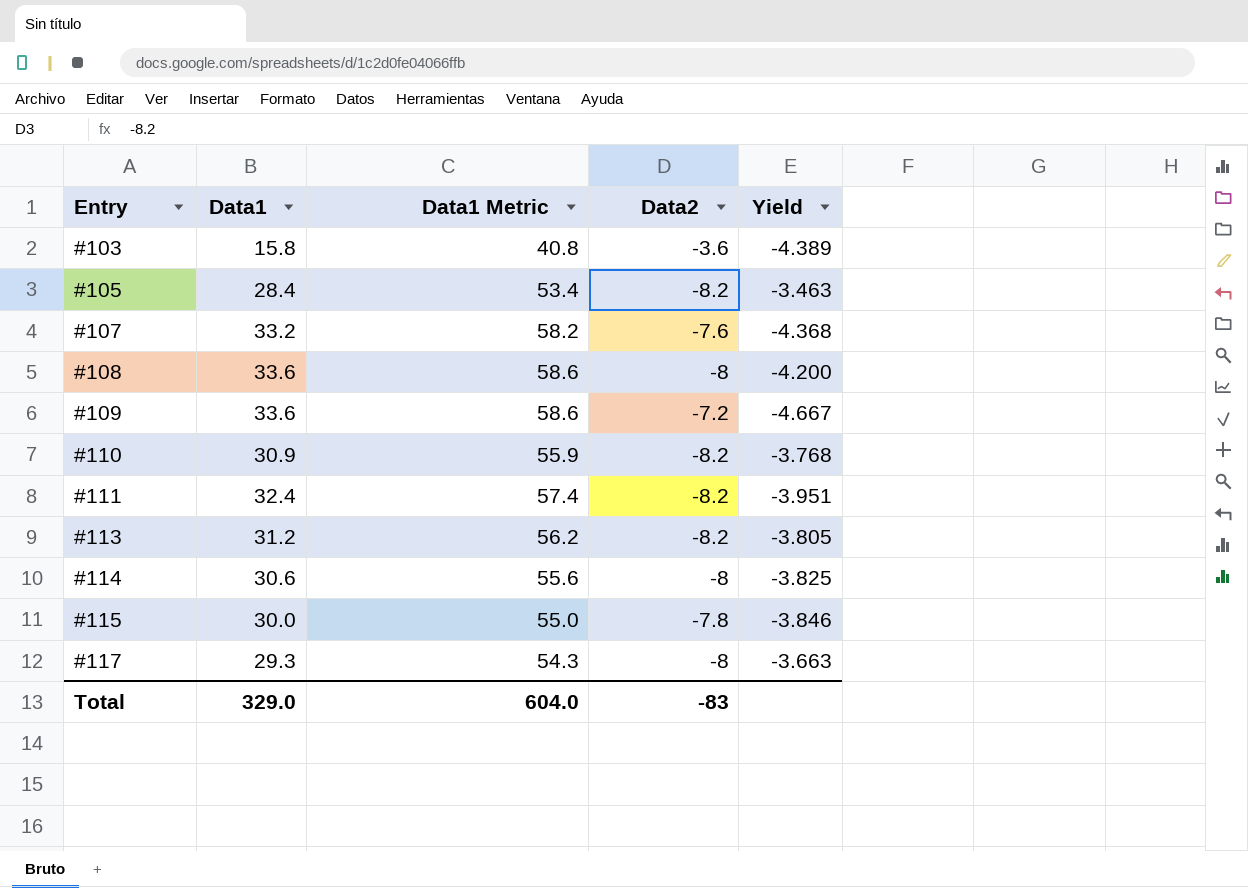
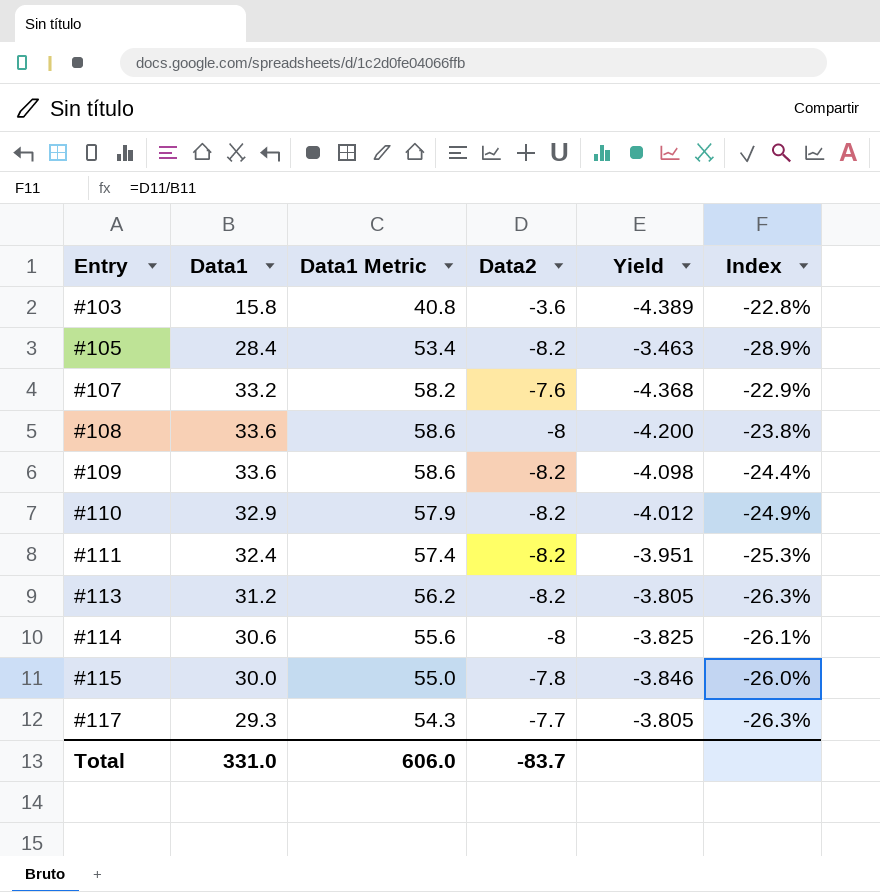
column Index | formula: none -> [Data2] / [Data1]
#109 | Data2: -7.2 -> -8.2
#109 | Yield: -4.667 -> -4.098
#110 | Data1: 30.9 -> 32.9
#110 | Data1 Metric: 55.9 -> 57.9
#110 | Yield: -3.768 -> -4.012
#117 | Data2: -8 -> -7.7
#117 | Yield: -3.663 -> -3.805
Total | Data1: 329.0 -> 331.0
Total | Data1 Metric: 604.0 -> 606.0
Total | Data2: -83 -> -83.7

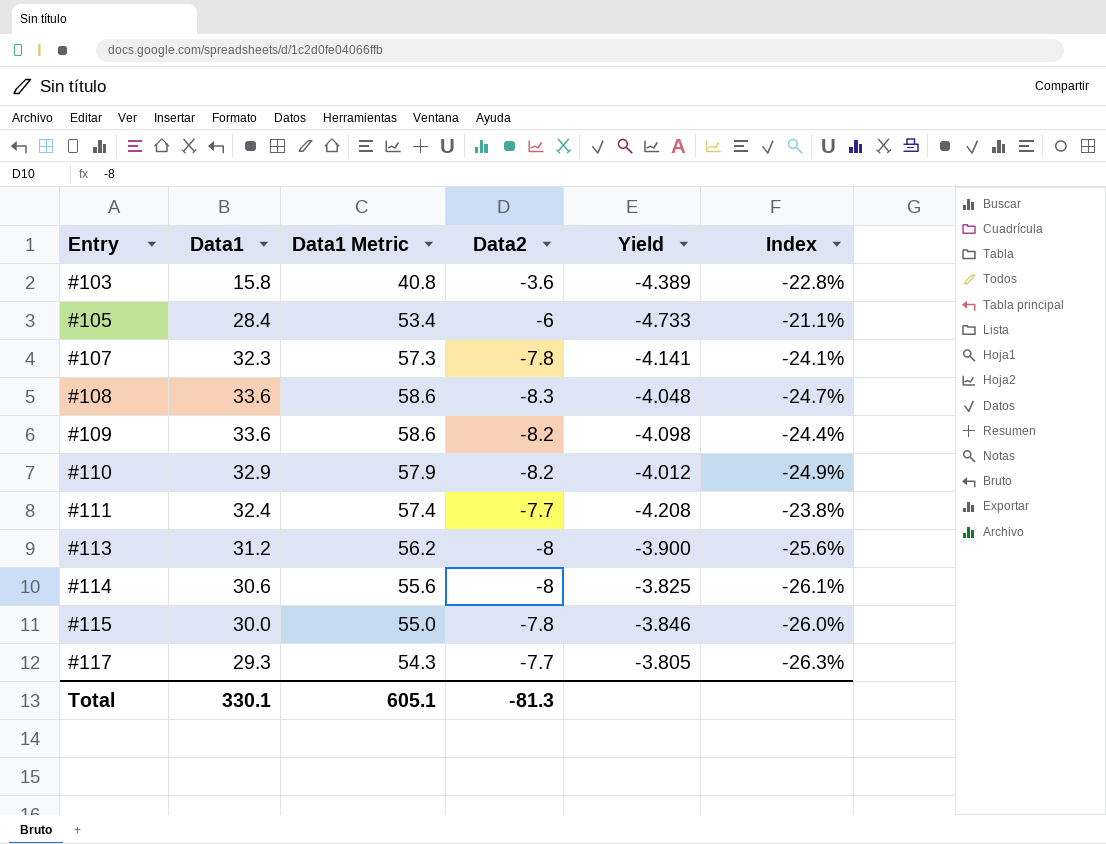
#105 | Data2: -8.2 -> -6
#105 | Yield: -3.463 -> -4.733
#105 | Index: -28.9% -> -21.1%
#107 | Data1: 33.2 -> 32.3
#107 | Data1 Metric: 58.2 -> 57.3
#107 | Data2: -7.6 -> -7.8
#107 | Yield: -4.368 -> -4.141
#107 | Index: -22.9% -> -24.1%
#108 | Data2: -8 -> -8.3
#108 | Yield: -4.200 -> -4.048
#108 | Index: -23.8% -> -24.7%
#111 | Data2: -8.2 -> -7.7
#111 | Yield: -3.951 -> -4.208
#111 | Index: -25.3% -> -23.8%
#113 | Data2: -8.2 -> -8
#113 | Yield: -3.805 -> -3.900
#113 | Index: -26.3% -> -25.6%
Total | Data1: 331.0 -> 330.1
Total | Data1 Metric: 606.0 -> 605.1
Total | Data2: -83.7 -> -81.3

